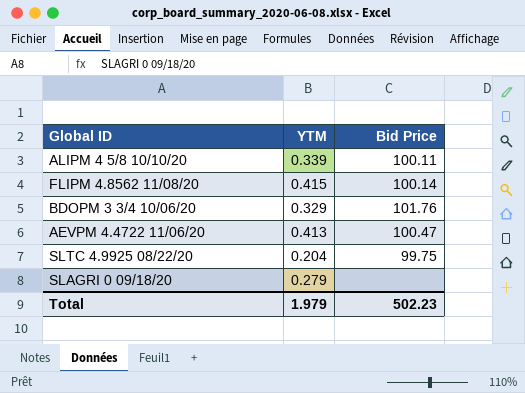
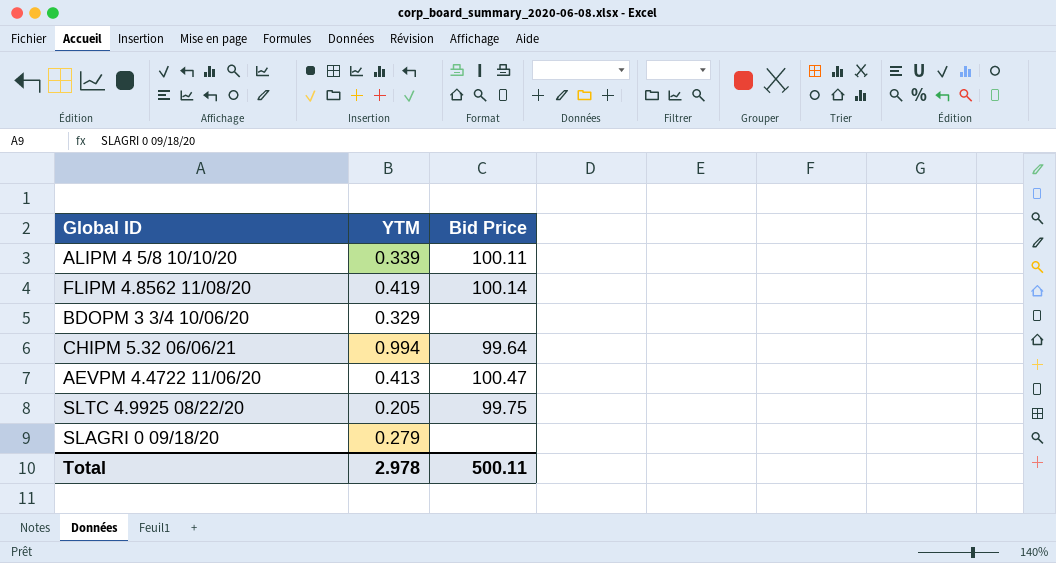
FLIPM 4.8562 11/08/20 | YTM: 0.415 -> 0.419
BDOPM 3 3/4 10/06/20 | Bid Price: 101.76 -> none
row CHIPM 5.32 06/06/21: none -> 0.994 | 99.64
SLTC 4.9925 08/22/20 | YTM: 0.204 -> 0.205
Total | YTM: 1.979 -> 2.978
Total | Bid Price: 502.23 -> 500.11

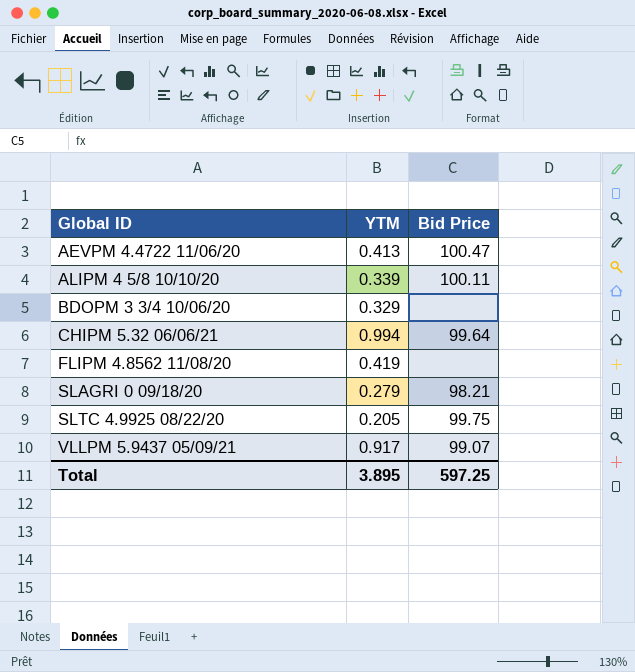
row order: none -> Global ID ascending
FLIPM 4.8562 11/08/20 | Bid Price: 100.14 -> none
SLAGRI 0 09/18/20 | Bid Price: none -> 98.21
row VLLPM 5.9437 05/09/21: none -> 0.917 | 99.07
Total | YTM: 2.978 -> 3.895
Total | Bid Price: 500.11 -> 597.25

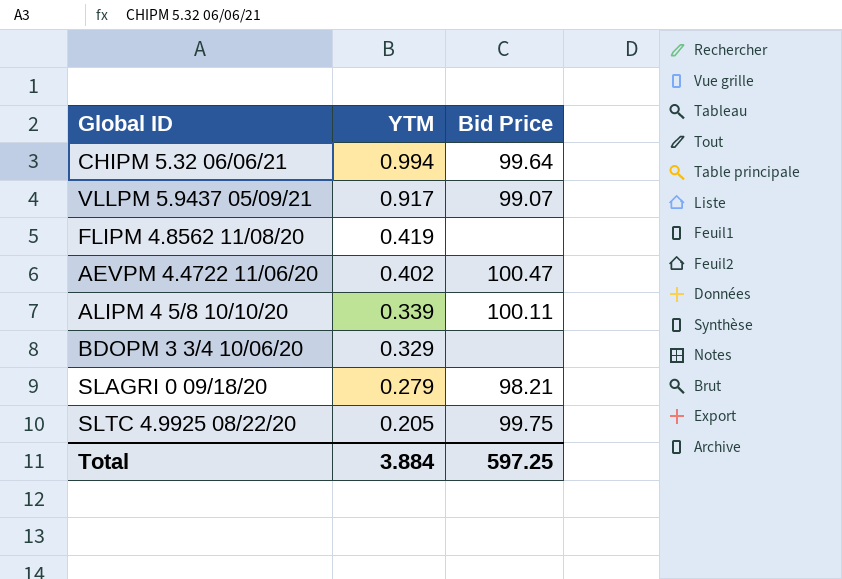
row order: Global ID ascending -> YTM descending
AEVPM 4.4722 11/06/20 | YTM: 0.413 -> 0.402
Total | YTM: 3.895 -> 3.884

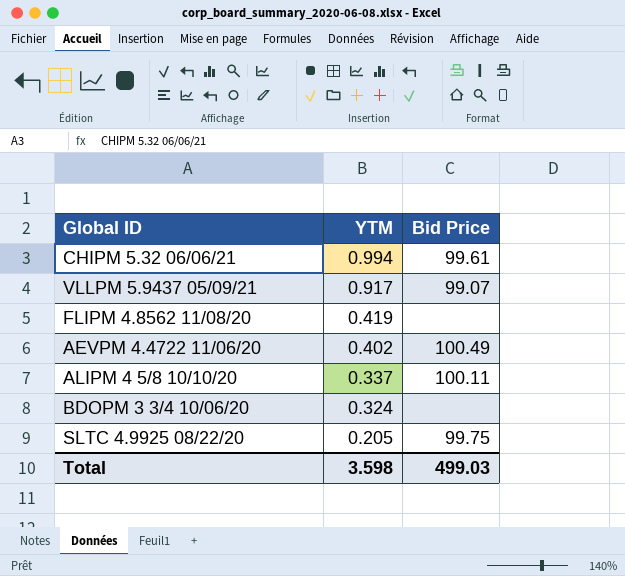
row SLAGRI 0 09/18/20: 0.279 | 98.21 -> none
CHIPM 5.32 06/06/21 | Bid Price: 99.64 -> 99.61
AEVPM 4.4722 11/06/20 | Bid Price: 100.47 -> 100.49
ALIPM 4 5/8 10/10/20 | YTM: 0.339 -> 0.337
BDOPM 3 3/4 10/06/20 | YTM: 0.329 -> 0.324
Total | YTM: 3.884 -> 3.598
Total | Bid Price: 597.25 -> 499.03

